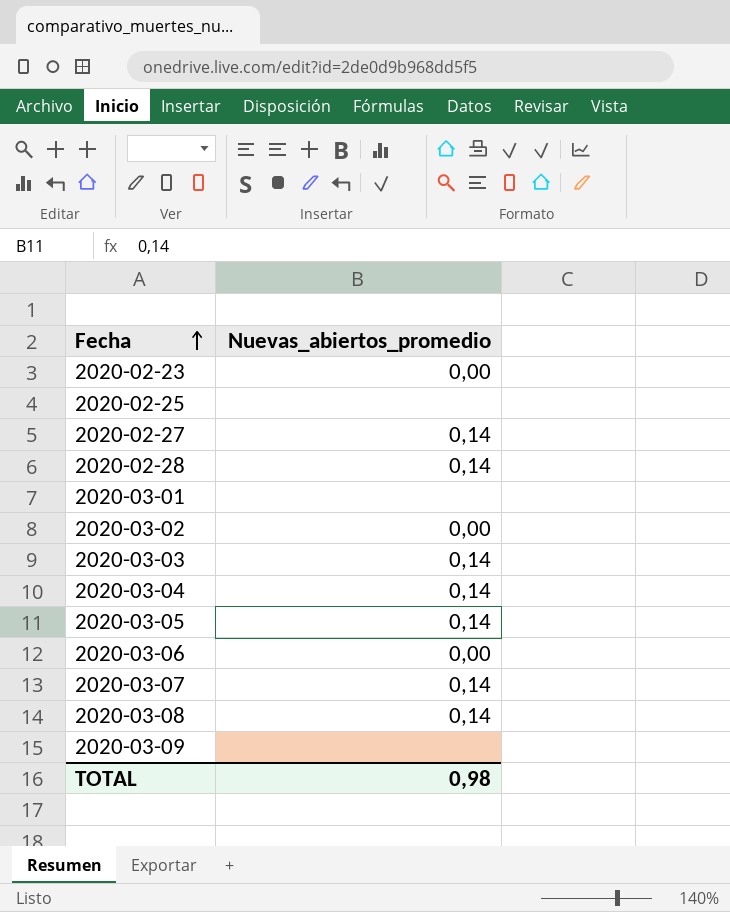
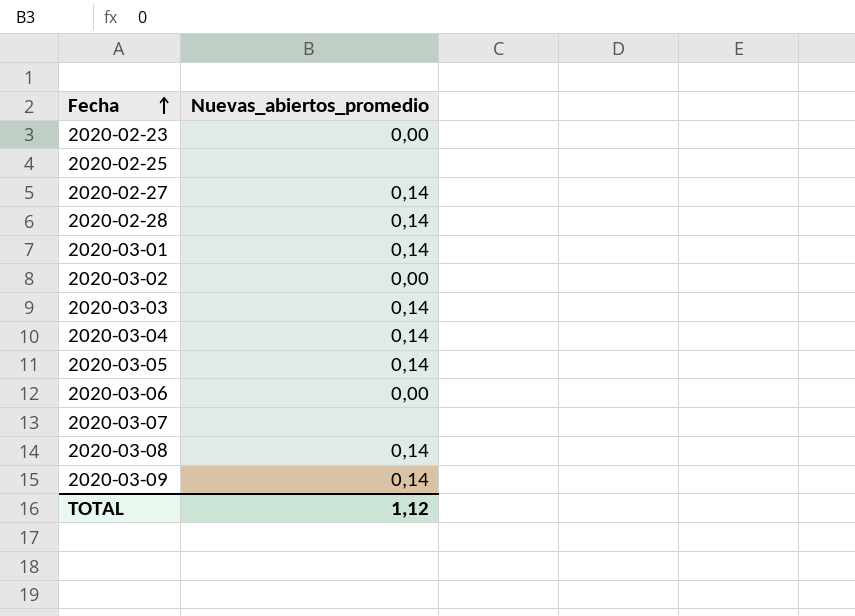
2020-03-01 | Nuevas_abiertos_promedio: none -> 0,14
2020-03-07 | Nuevas_abiertos_promedio: 0,14 -> none
2020-03-09 | Nuevas_abiertos_promedio: none -> 0,14
TOTAL | Nuevas_abiertos_promedio: 0,98 -> 1,12

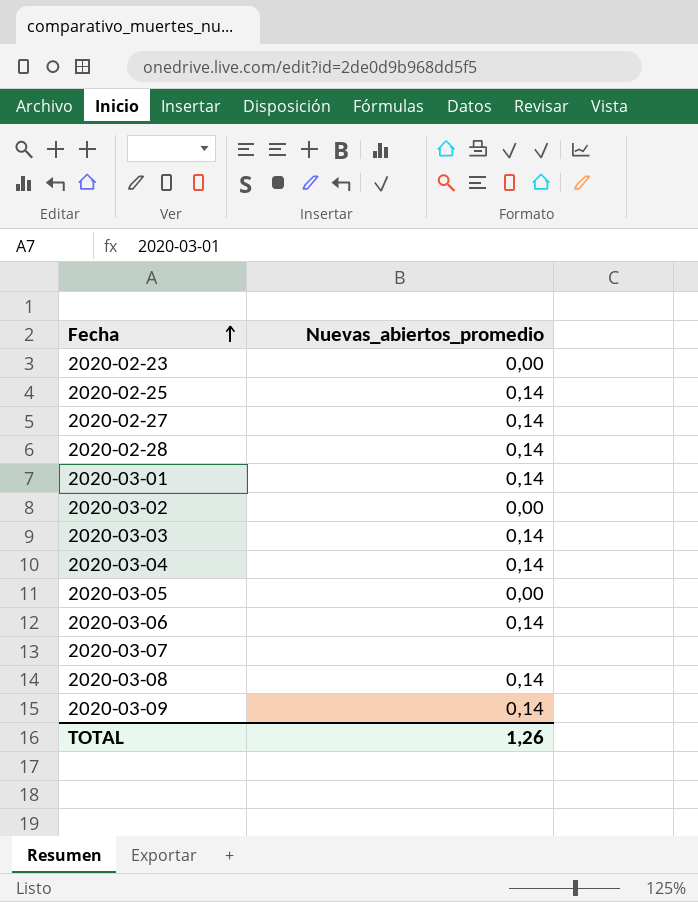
2020-02-25 | Nuevas_abiertos_promedio: none -> 0,14
2020-03-05 | Nuevas_abiertos_promedio: 0,14 -> 0,00
2020-03-06 | Nuevas_abiertos_promedio: 0,00 -> 0,14
TOTAL | Nuevas_abiertos_promedio: 1,12 -> 1,26

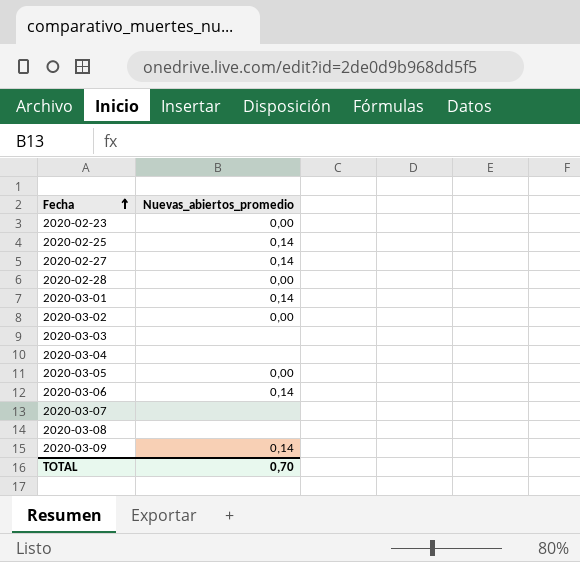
2020-02-28 | Nuevas_abiertos_promedio: 0,14 -> 0,00
2020-03-03 | Nuevas_abiertos_promedio: 0,14 -> none
2020-03-04 | Nuevas_abiertos_promedio: 0,14 -> none
2020-03-08 | Nuevas_abiertos_promedio: 0,14 -> none
TOTAL | Nuevas_abiertos_promedio: 1,26 -> 0,70

